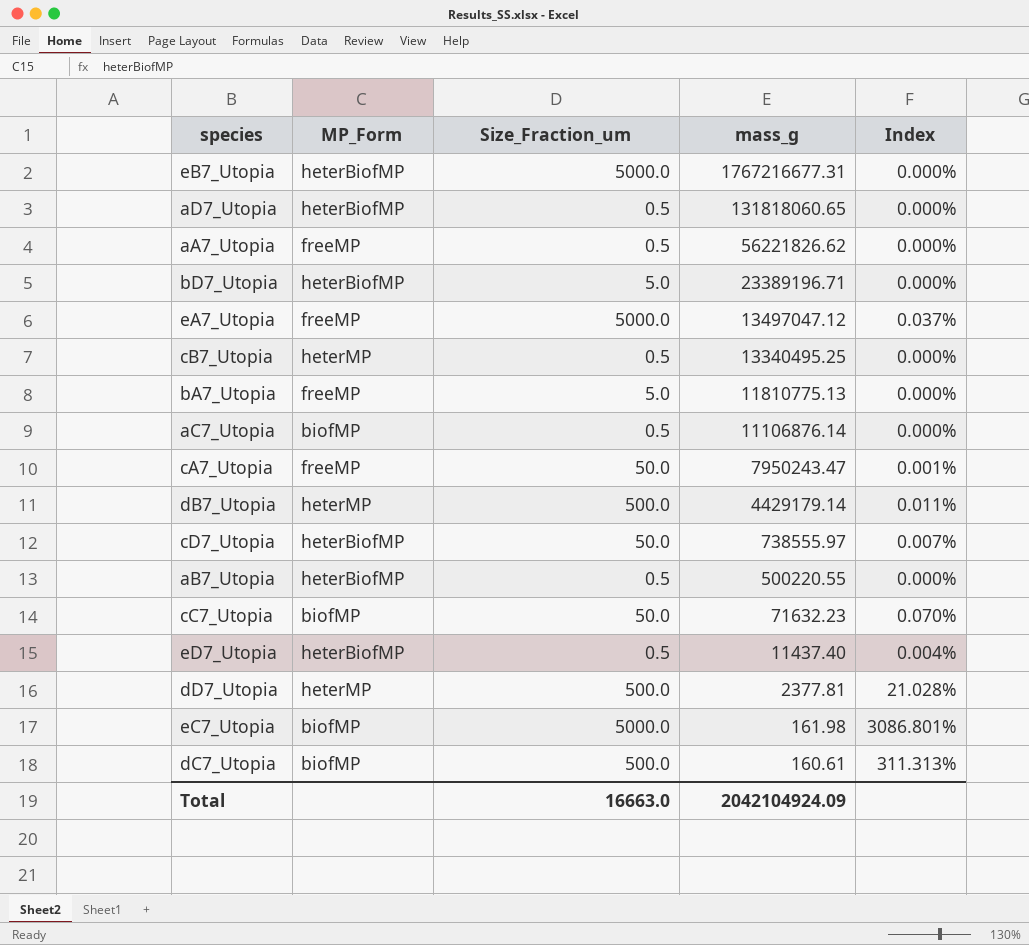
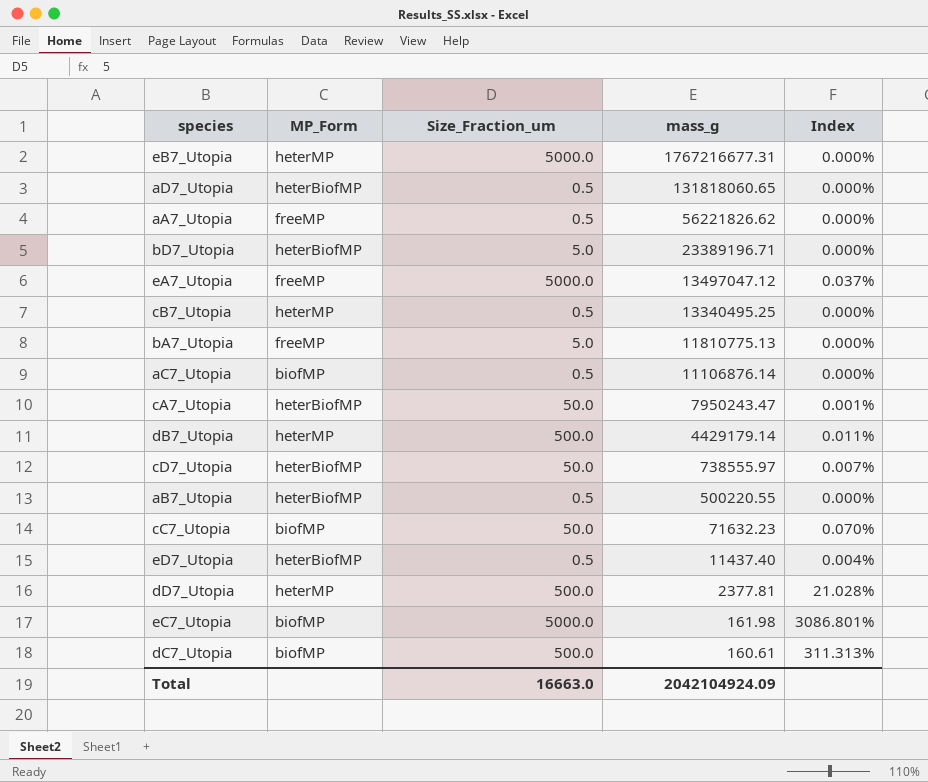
eB7_Utopia | MP_Form: heterBiofMP -> heterMP
cA7_Utopia | MP_Form: freeMP -> heterBiofMP

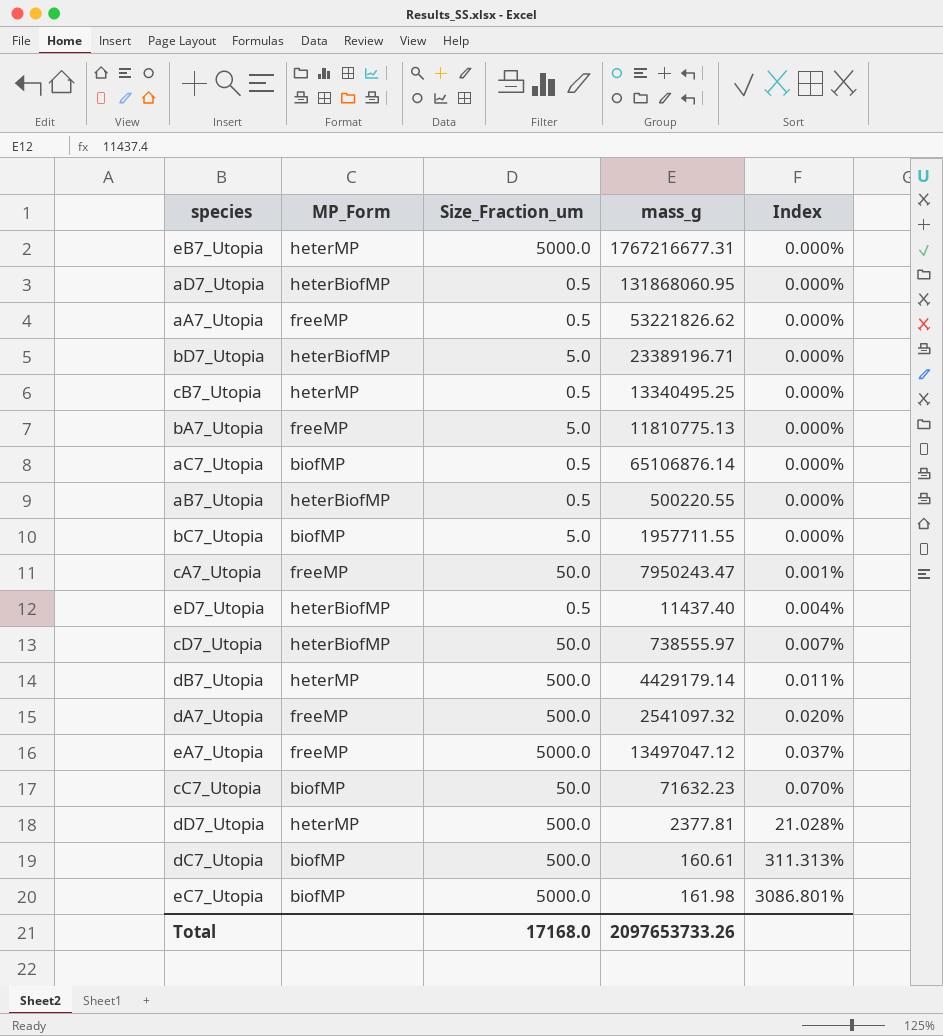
row order: mass_g descending -> Index ascending
aD7_Utopia | mass_g: 131818060.65 -> 131868060.95
aA7_Utopia | mass_g: 56221826.62 -> 53221826.62
aC7_Utopia | mass_g: 11106876.14 -> 65106876.14
row bC7_Utopia: none -> biofMP | 5.0 | 1957711.55 | 0.000%
cA7_Utopia | MP_Form: heterBiofMP -> freeMP
row dA7_Utopia: none -> freeMP | 500.0 | 2541097.32 | 0.020%
Total | Size_Fraction_um: 16663.0 -> 17168.0
Total | mass_g: 2042104924.09 -> 2097653733.26

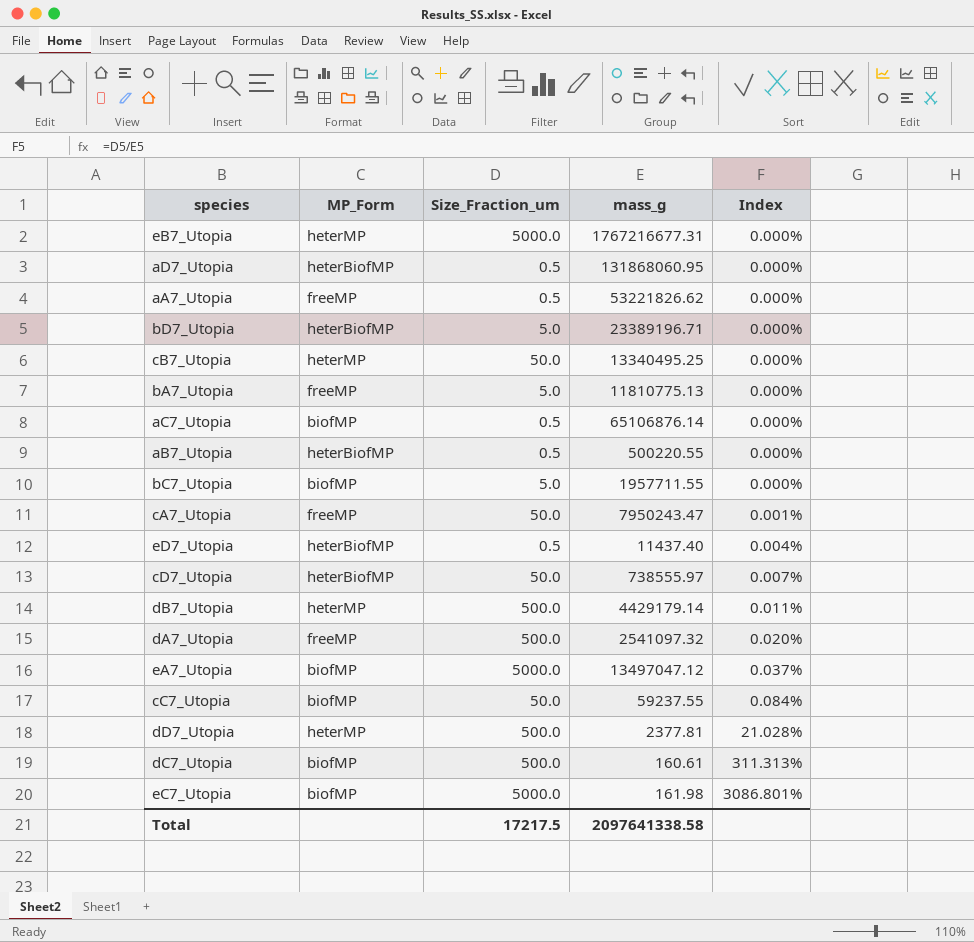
cB7_Utopia | Size_Fraction_um: 0.5 -> 50.0
eA7_Utopia | MP_Form: freeMP -> biofMP
cC7_Utopia | mass_g: 71632.23 -> 59237.55
cC7_Utopia | Index: 0.070% -> 0.084%
Total | Size_Fraction_um: 17168.0 -> 17217.5
Total | mass_g: 2097653733.26 -> 2097641338.58

